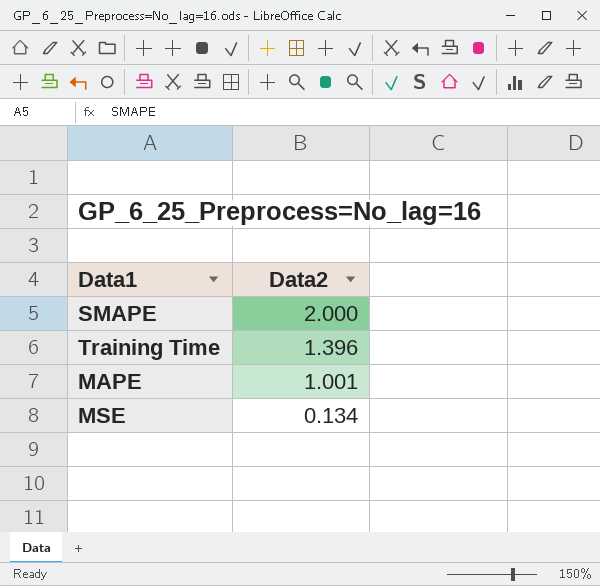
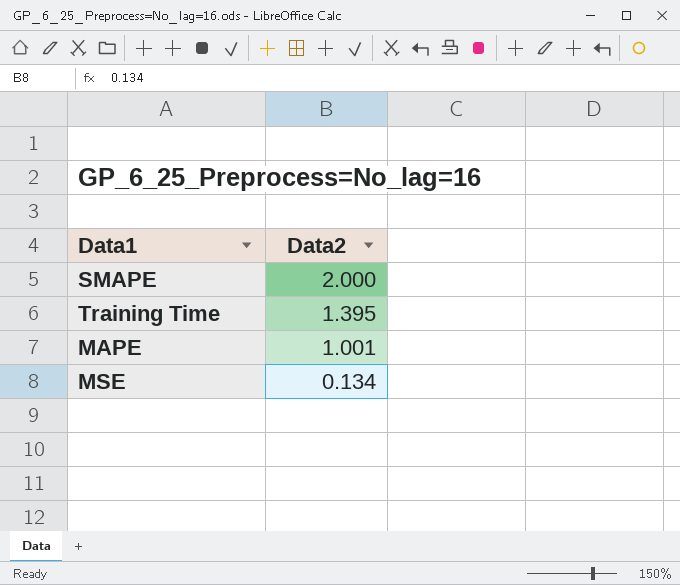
Training Time | Data2: 1.396 -> 1.395

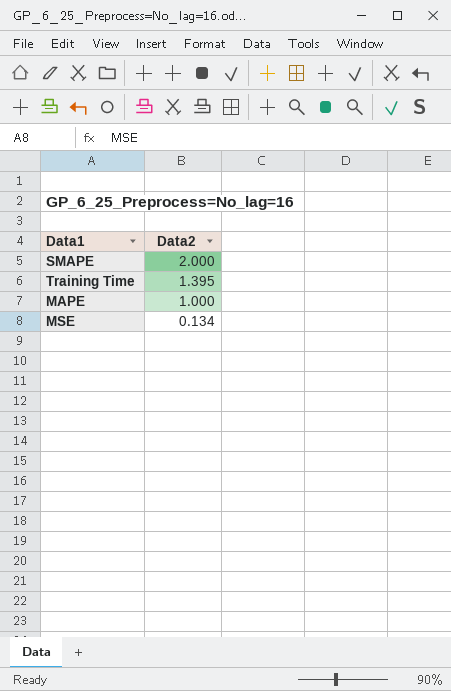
MAPE | Data2: 1.001 -> 1.000

